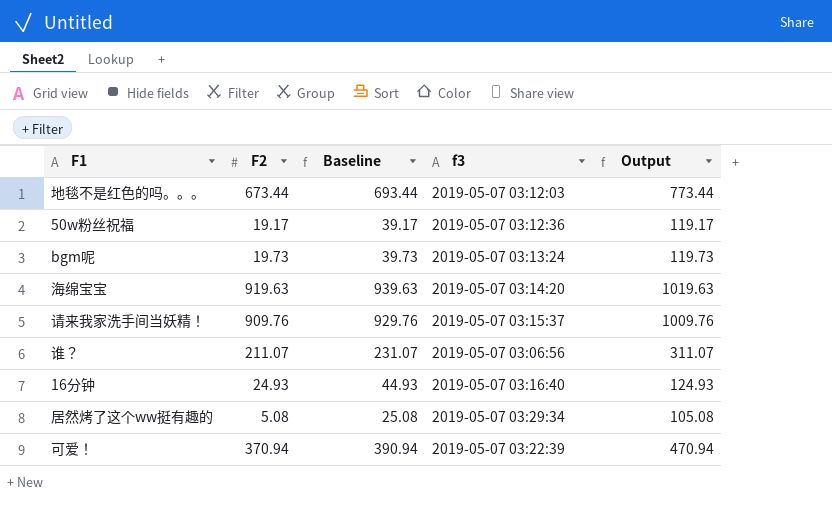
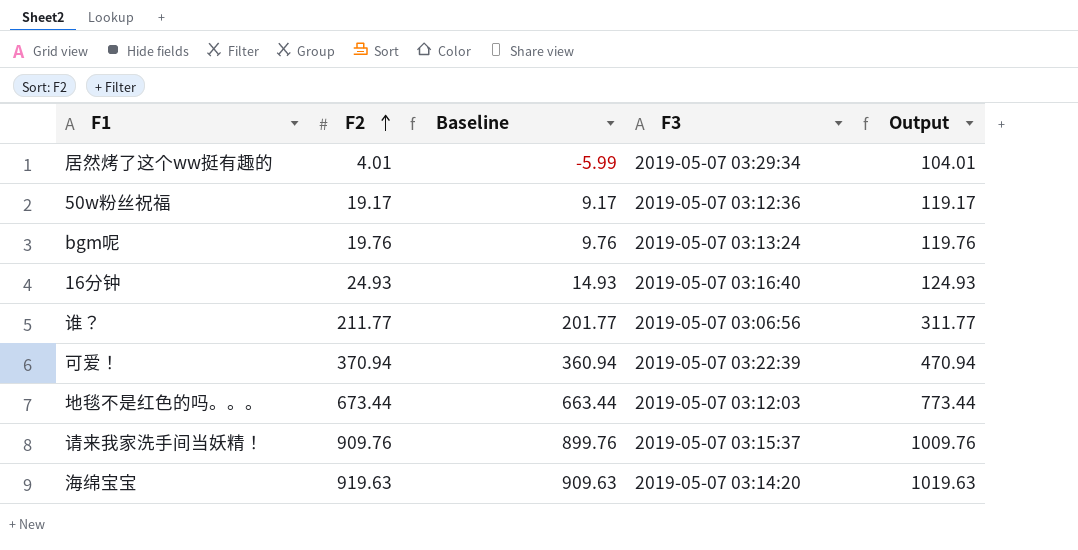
row order: none -> F2 ascending
column Baseline | formula: [F2] + 20 -> [F2] - 10
column name: f3 -> F3
居然烤了这个ww挺有趣的 | F2: 5.08 -> 4.01
居然烤了这个ww挺有趣的 | Output: 105.08 -> 104.01
bgm呢 | F2: 19.73 -> 19.76
bgm呢 | Output: 119.73 -> 119.76
谁？ | F2: 211.07 -> 211.77
谁？ | Output: 311.07 -> 311.77

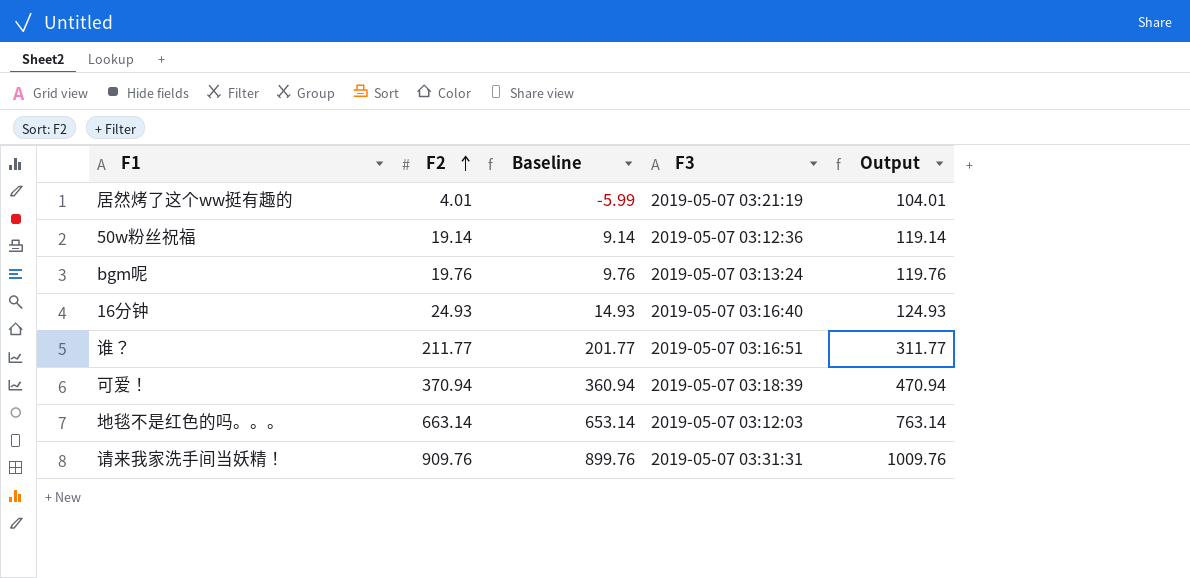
row 海绵宝宝: 919.63 | 909.63 | 2019-05-07 03:14:20 | 1019.63 -> none
居然烤了这个ww挺有趣的 | F3: 2019-05-07 03:29:34 -> 2019-05-07 03:21:19
50w粉丝祝福 | F2: 19.17 -> 19.14
50w粉丝祝福 | Baseline: 9.17 -> 9.14
50w粉丝祝福 | Output: 119.17 -> 119.14
谁？ | F3: 2019-05-07 03:06:56 -> 2019-05-07 03:16:51
可爱！ | F3: 2019-05-07 03:22:39 -> 2019-05-07 03:18:39
地毯不是红色的吗。。。 | F2: 673.44 -> 663.14
地毯不是红色的吗。。。 | Baseline: 663.44 -> 653.14
地毯不是红色的吗。。。 | Output: 773.44 -> 763.14
请来我家洗手间当妖精！ | F3: 2019-05-07 03:15:37 -> 2019-05-07 03:31:31

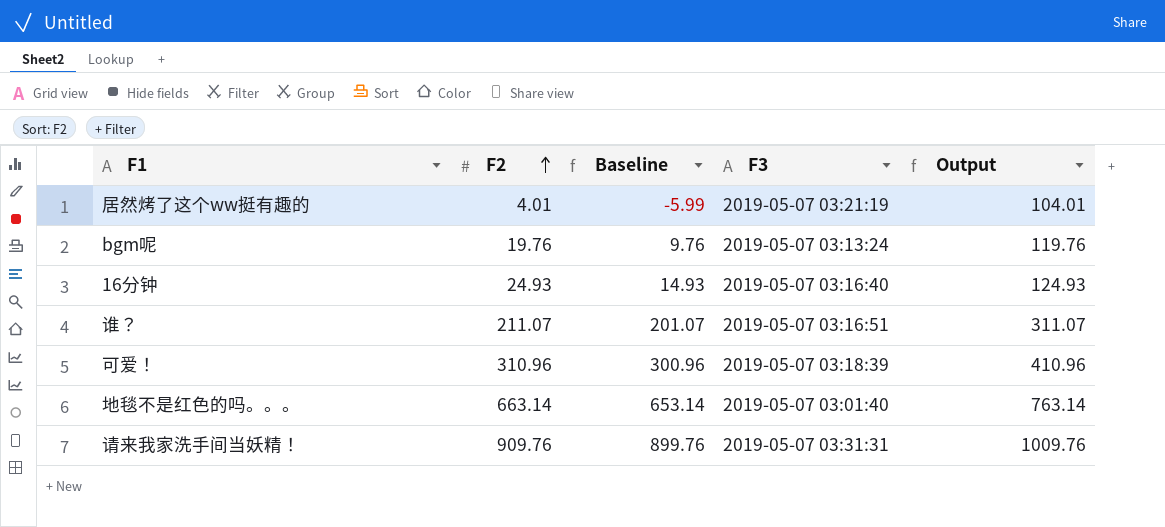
row 50w粉丝祝福: 19.14 | 9.14 | 2019-05-07 03:12:36 | 119.14 -> none
谁？ | F2: 211.77 -> 211.07
谁？ | Baseline: 201.77 -> 201.07
谁？ | Output: 311.77 -> 311.07
可爱！ | F2: 370.94 -> 310.96
可爱！ | Baseline: 360.94 -> 300.96
可爱！ | Output: 470.94 -> 410.96
地毯不是红色的吗。。。 | F3: 2019-05-07 03:12:03 -> 2019-05-07 03:01:40

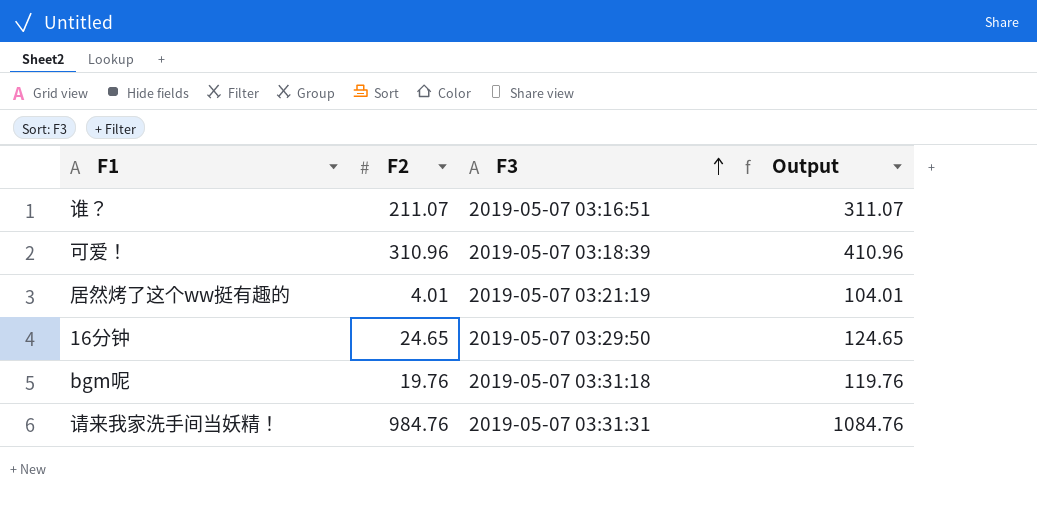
row order: F2 ascending -> F3 ascending
column Baseline | formula: [F2] - 10 -> none
row 地毯不是红色的吗。。。: 663.14 | 653.14 | 2019-05-07 03:01:40 | 763.14 -> none
16分钟 | F2: 24.93 -> 24.65
16分钟 | F3: 2019-05-07 03:16:40 -> 2019-05-07 03:29:50
16分钟 | Output: 124.93 -> 124.65
bgm呢 | F3: 2019-05-07 03:13:24 -> 2019-05-07 03:31:18
请来我家洗手间当妖精！ | F2: 909.76 -> 984.76
请来我家洗手间当妖精！ | Output: 1009.76 -> 1084.76

